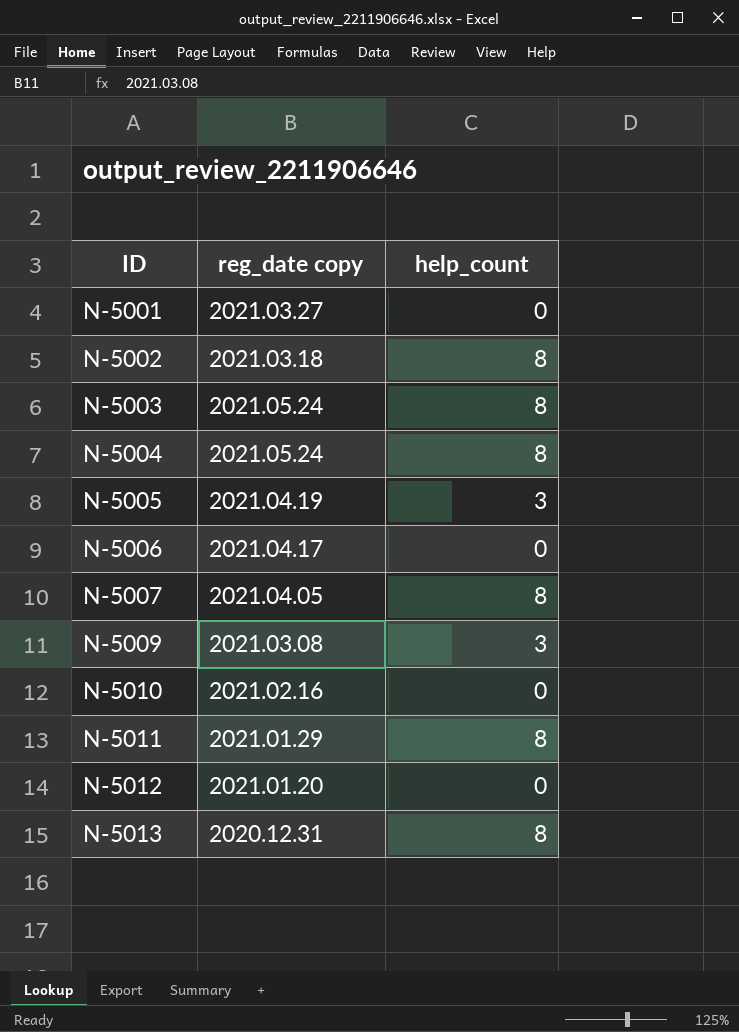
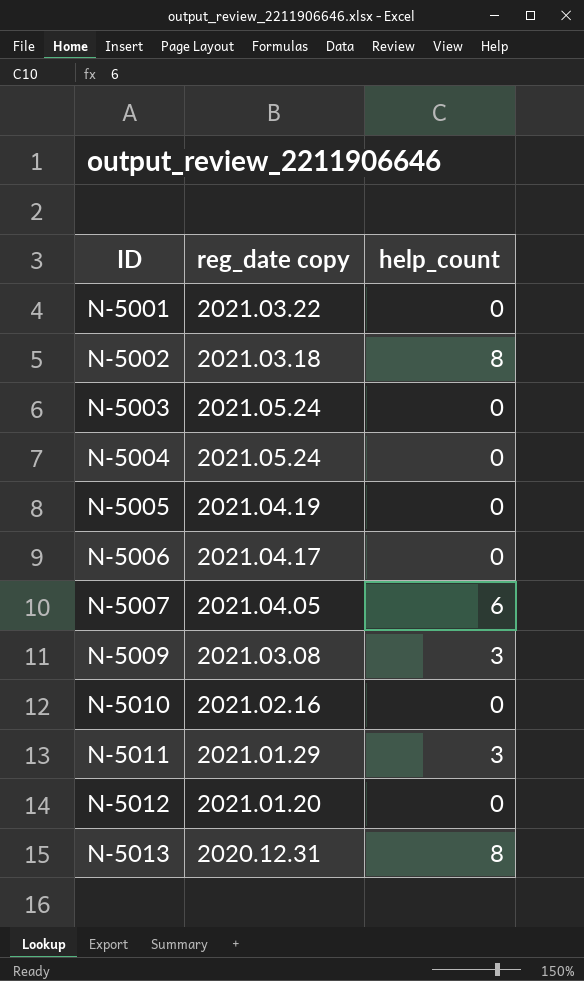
N-5001 | reg_date copy: 2021.03.27 -> 2021.03.22
N-5003 | help_count: 8 -> 0
N-5004 | help_count: 8 -> 0
N-5005 | help_count: 3 -> 0
N-5007 | help_count: 8 -> 6
N-5011 | help_count: 8 -> 3

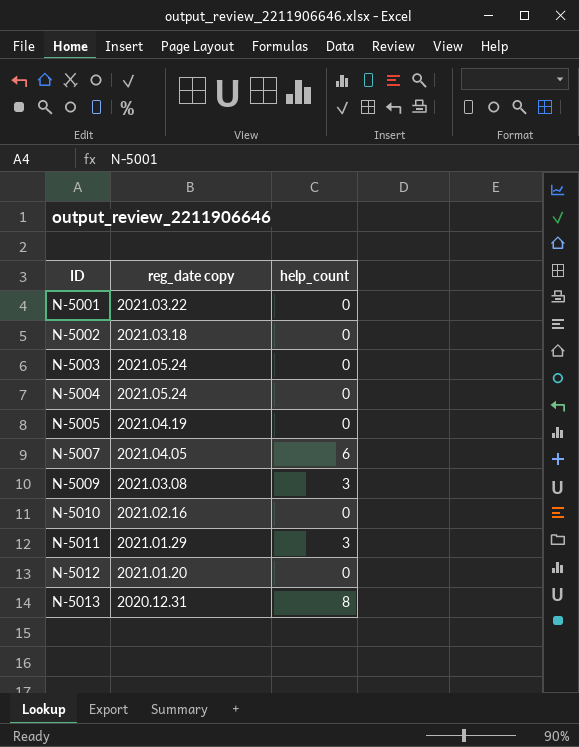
row N-5006: 2021.04.17 | 0 -> none
N-5002 | help_count: 8 -> 0

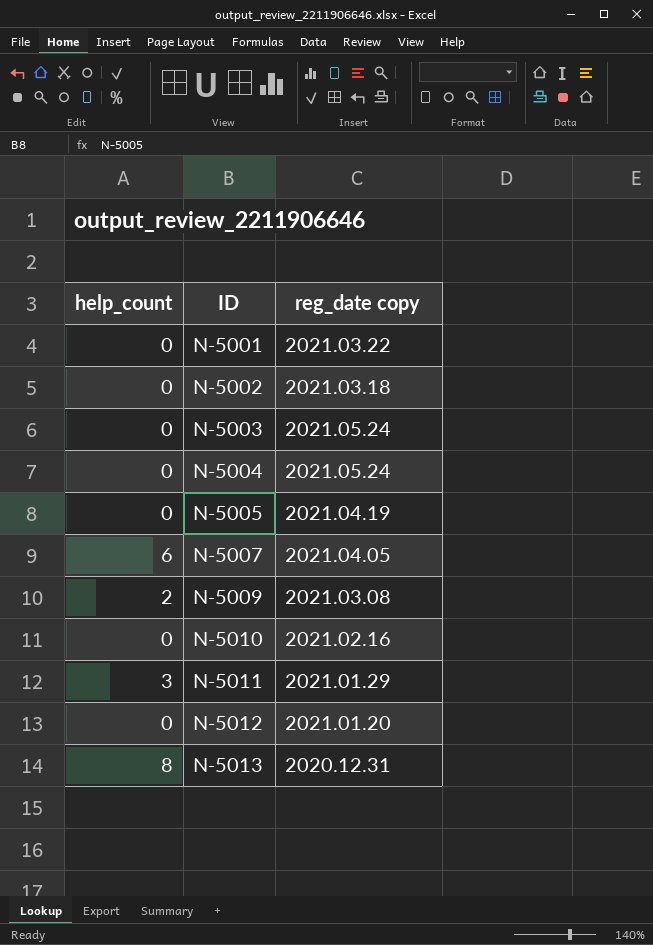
column help_count | position: 3 -> 1
N-5009 | help_count: 3 -> 2

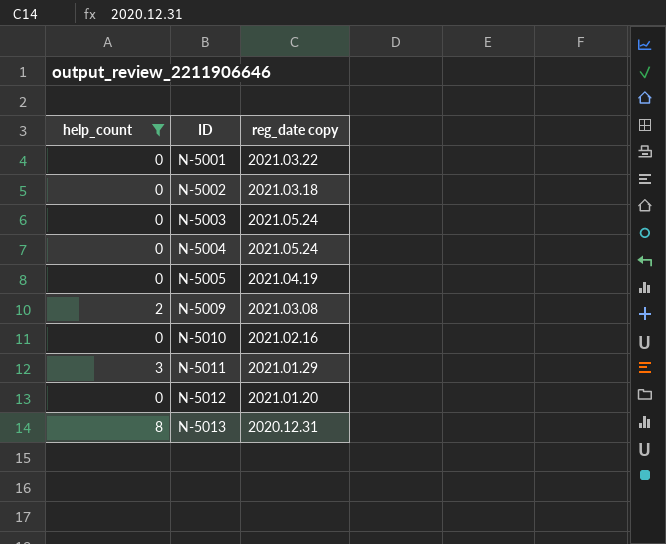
filter: none -> help_count != 6

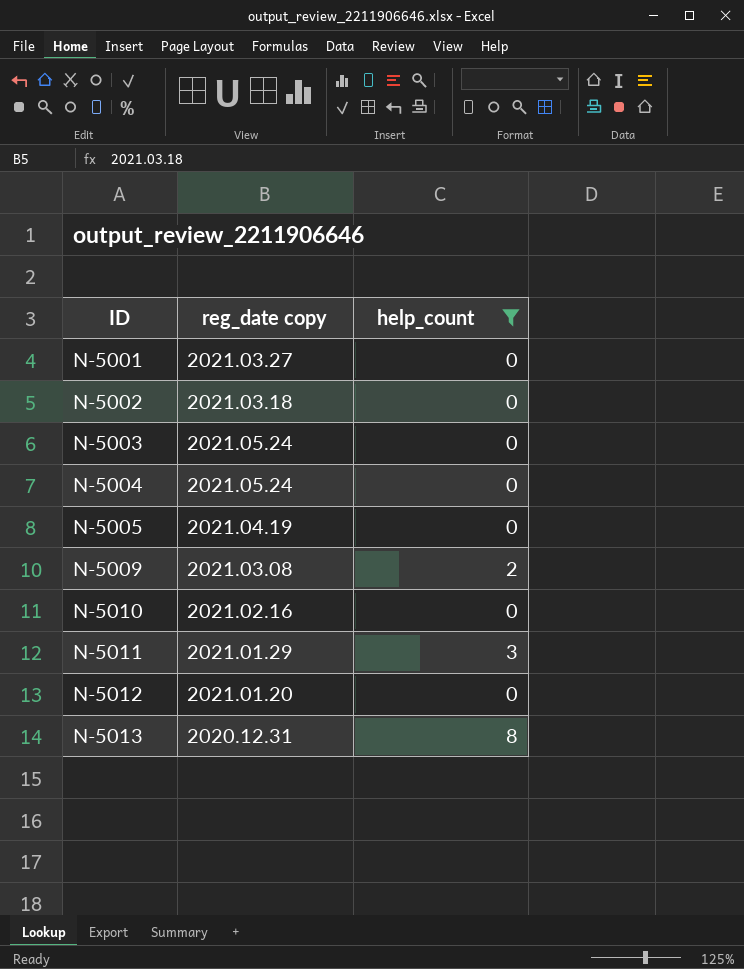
column help_count | position: 1 -> 3
N-5001 | reg_date copy: 2021.03.22 -> 2021.03.27

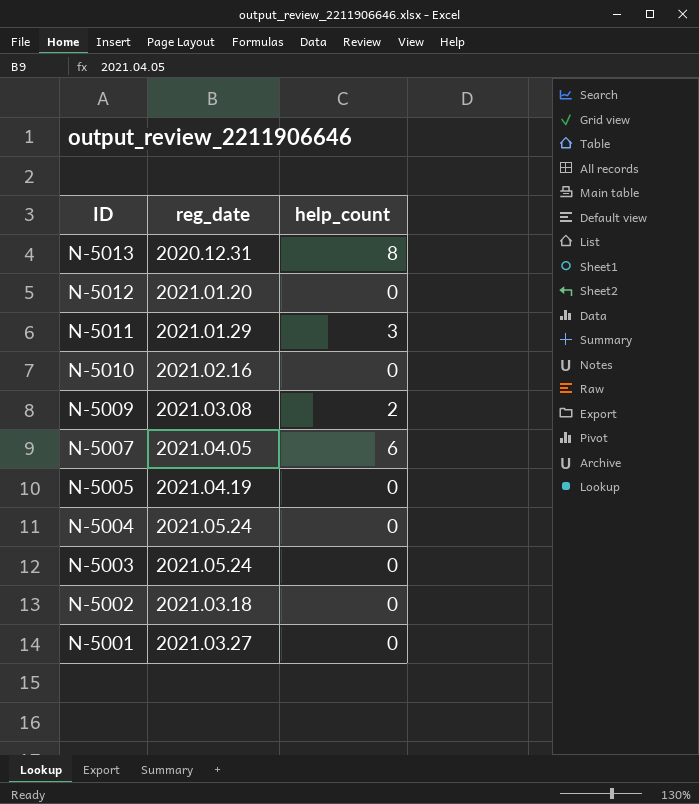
filter: help_count != 6 -> none
row order: ID ascending -> ID descending
column name: reg_date copy -> reg_date

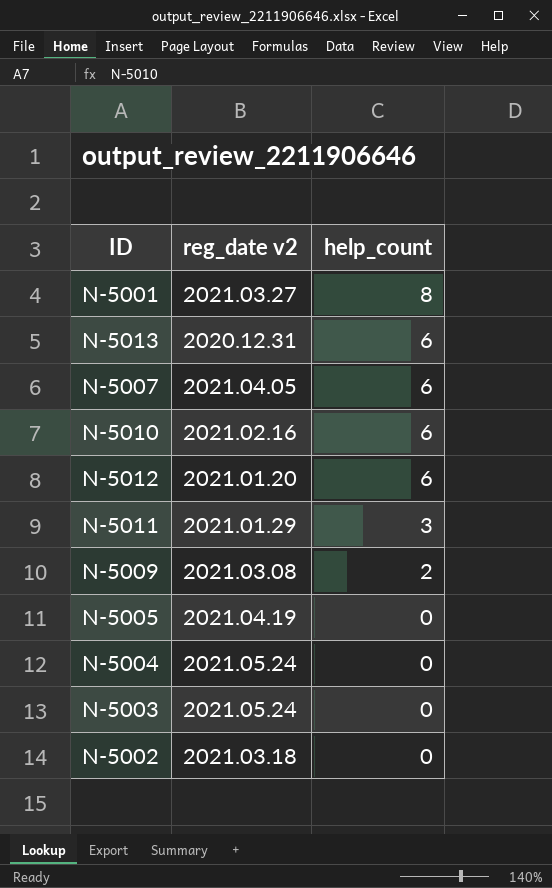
row order: ID descending -> help_count descending
column name: reg_date -> reg_date v2
N-5001 | help_count: 0 -> 8
N-5013 | help_count: 8 -> 6
N-5010 | help_count: 0 -> 6
N-5012 | help_count: 0 -> 6

